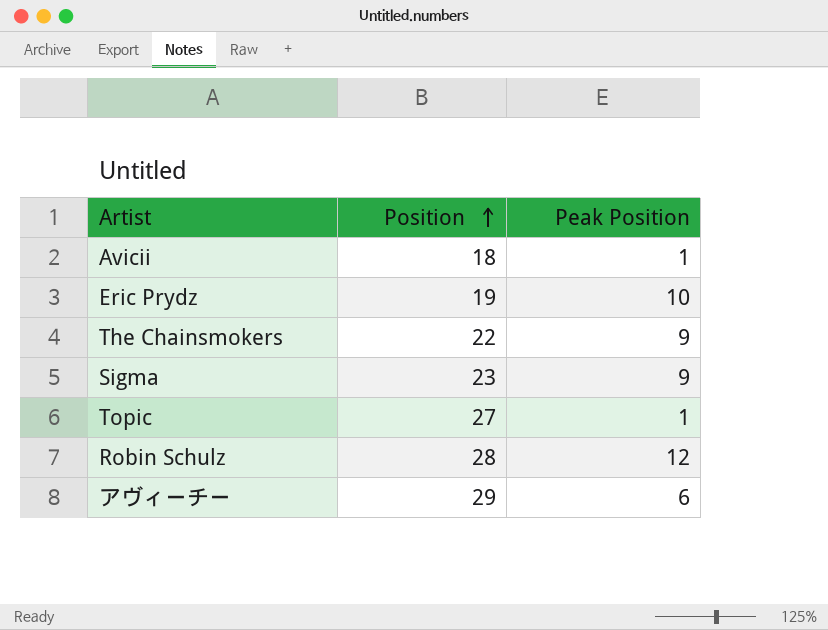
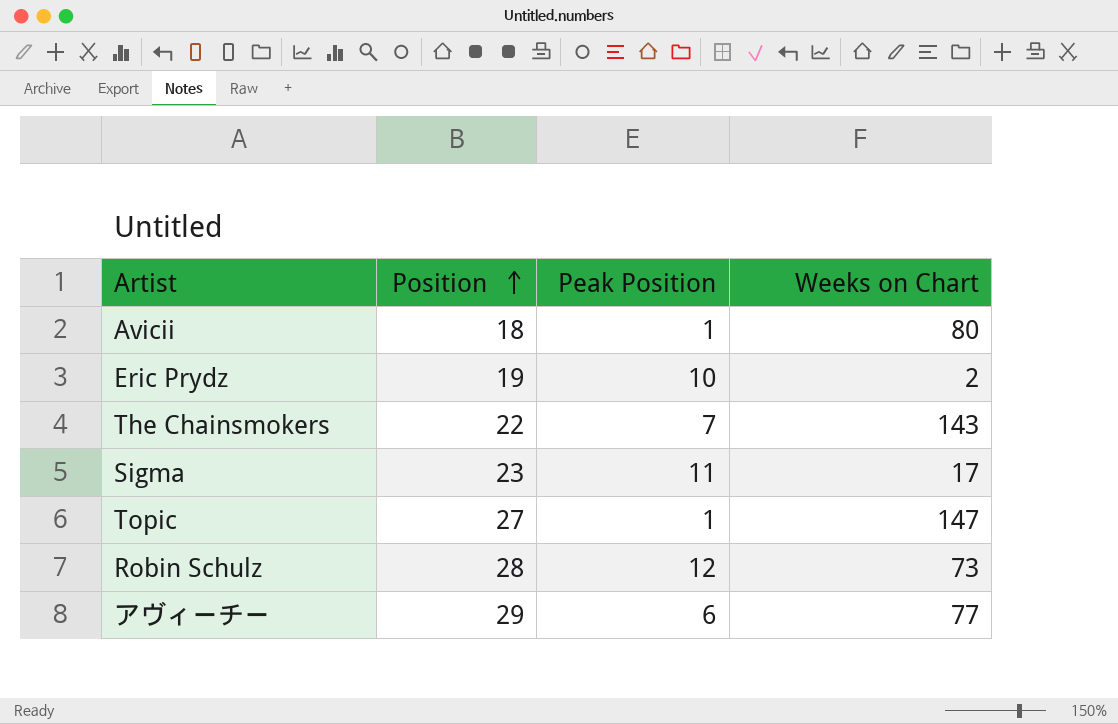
column Weeks on Chart | position: none -> 4
The Chainsmokers | Peak Position: 9 -> 7
Sigma | Peak Position: 9 -> 11

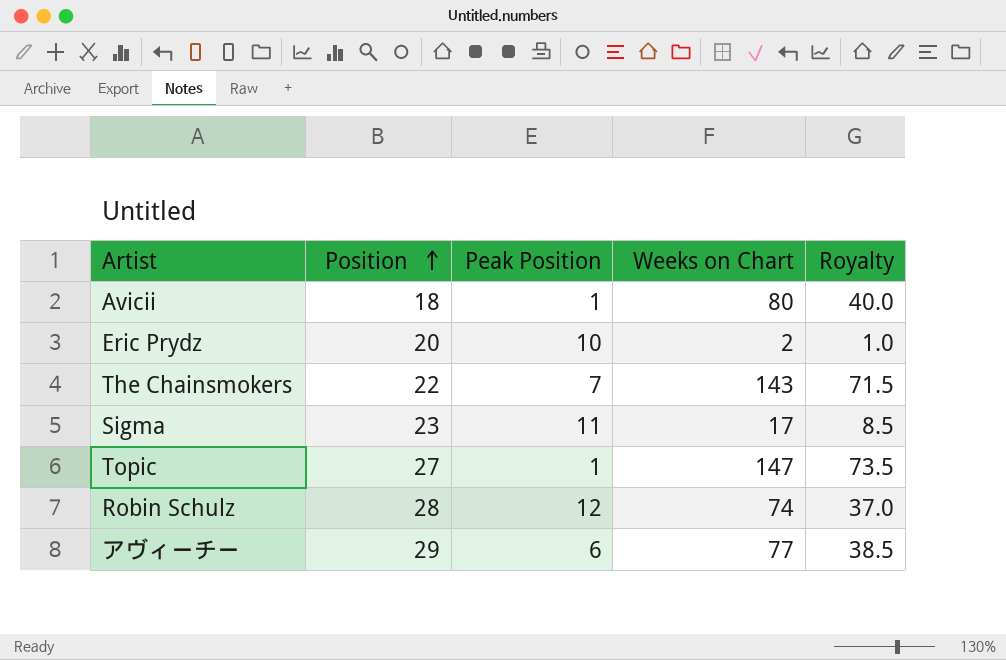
column Royalty | formula: none -> [Weeks on Chart] * 0.5
Eric Prydz | Position: 19 -> 20
Robin Schulz | Weeks on Chart: 73 -> 74

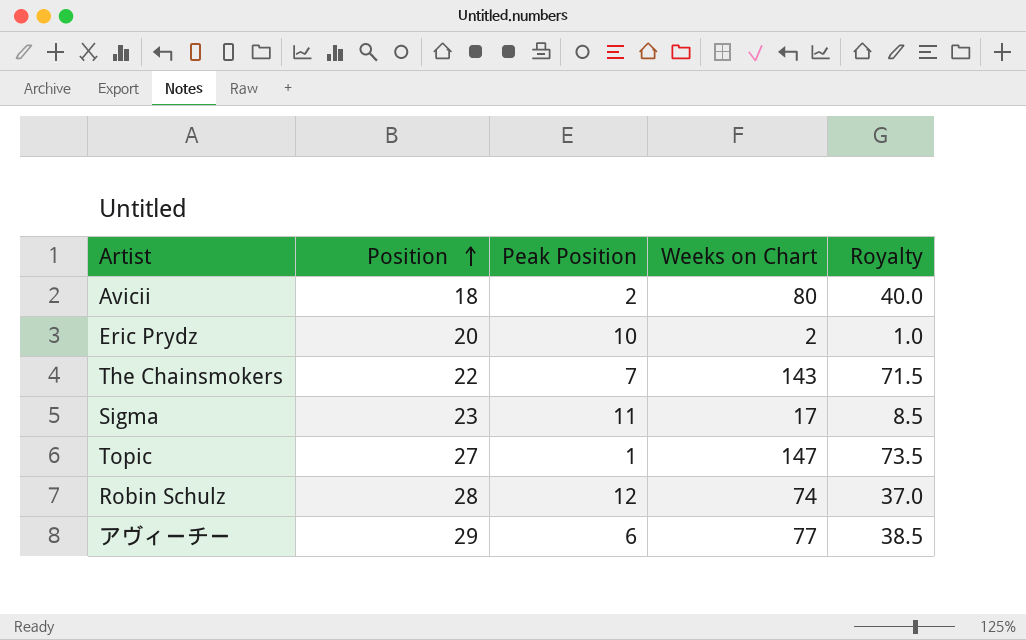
Avicii | Peak Position: 1 -> 2

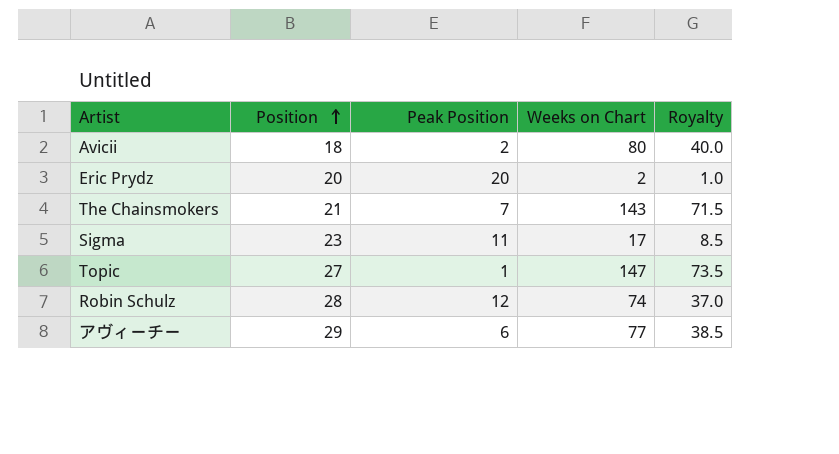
Eric Prydz | Peak Position: 10 -> 20
The Chainsmokers | Position: 22 -> 21

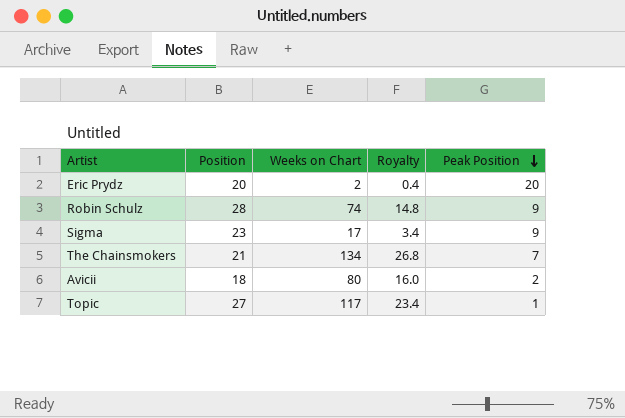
row order: Position ascending -> Peak Position descending
column Royalty | formula: [Weeks on Chart] * 0.5 -> [Weeks on Chart] * 0.2
column Peak Position | position: 3 -> 5
row アヴィーチー: 29 | 6 | 77 | 38.5 -> none
Robin Schulz | Peak Position: 12 -> 9
Sigma | Peak Position: 11 -> 9
The Chainsmokers | Weeks on Chart: 143 -> 134
Topic | Weeks on Chart: 147 -> 117

